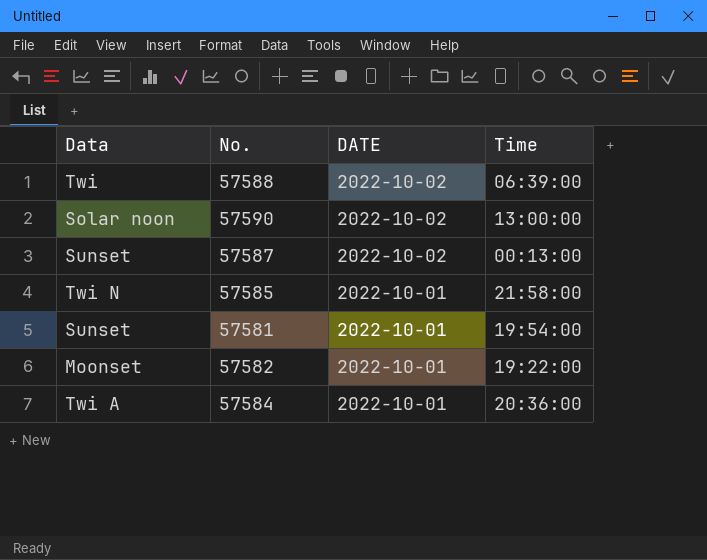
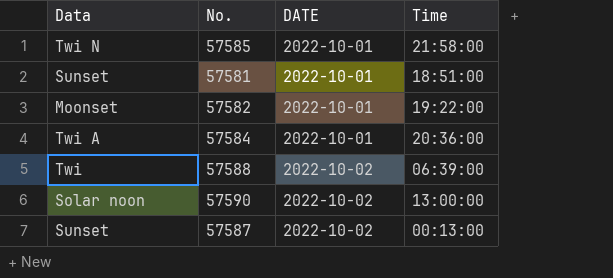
row order: DATE descending -> DATE ascending
57581 | Time: 19:54:00 -> 18:51:00

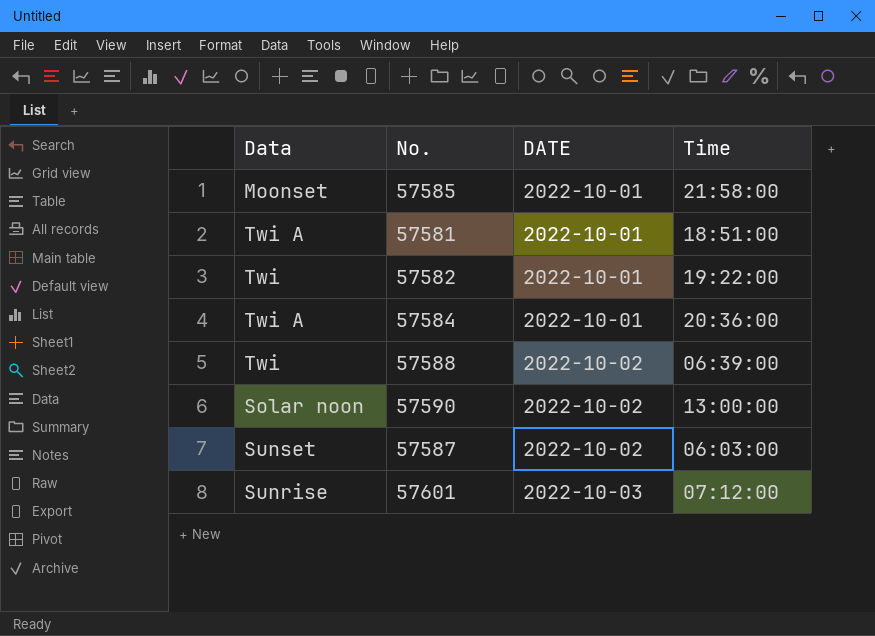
57585 | Data: Twi N -> Moonset
57581 | Data: Sunset -> Twi A
57582 | Data: Moonset -> Twi
57587 | Time: 00:13:00 -> 06:03:00
row 57601: none -> Sunrise | 2022-10-03 | 07:12:00

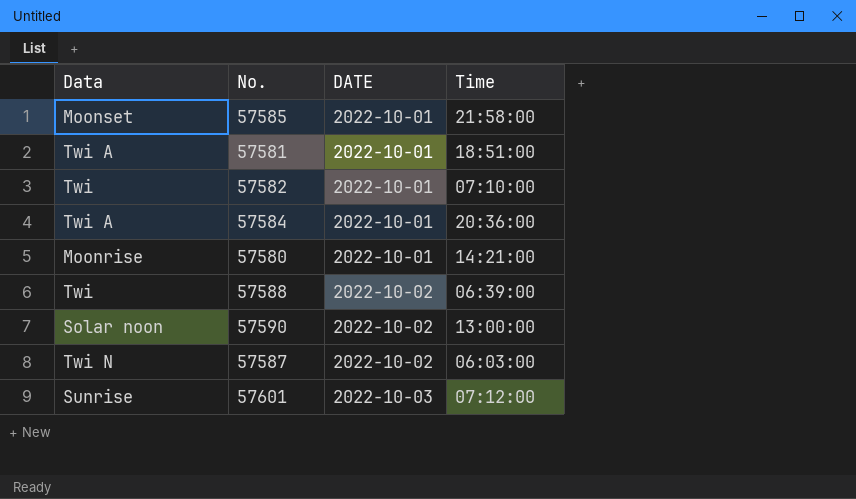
57582 | Time: 19:22:00 -> 07:10:00
row 57580: none -> Moonrise | 2022-10-01 | 14:21:00
57587 | Data: Sunset -> Twi N

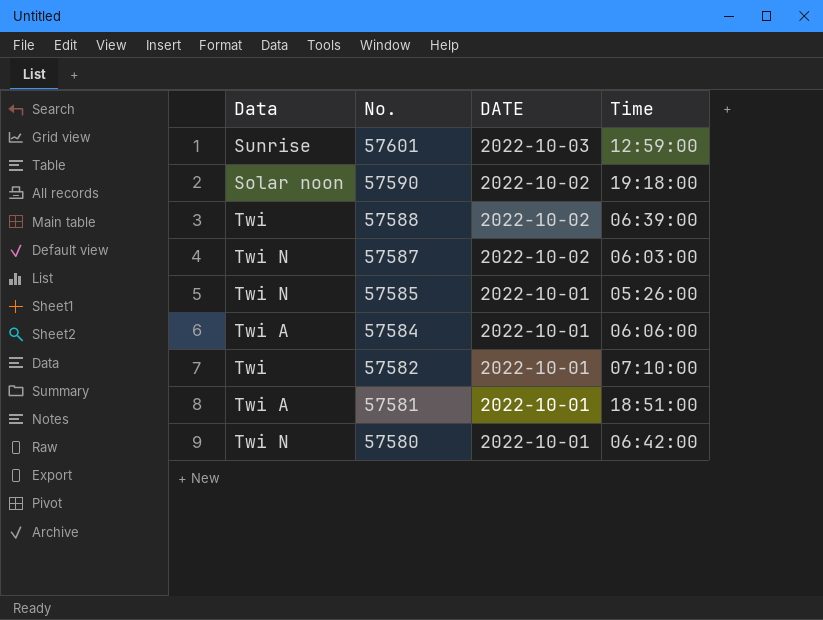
row order: DATE ascending -> No. descending
57601 | Time: 07:12:00 -> 12:59:00
57590 | Time: 13:00:00 -> 19:18:00
57585 | Data: Moonset -> Twi N
57585 | Time: 21:58:00 -> 05:26:00
57584 | Time: 20:36:00 -> 06:06:00
57580 | Data: Moonrise -> Twi N
57580 | Time: 14:21:00 -> 06:42:00

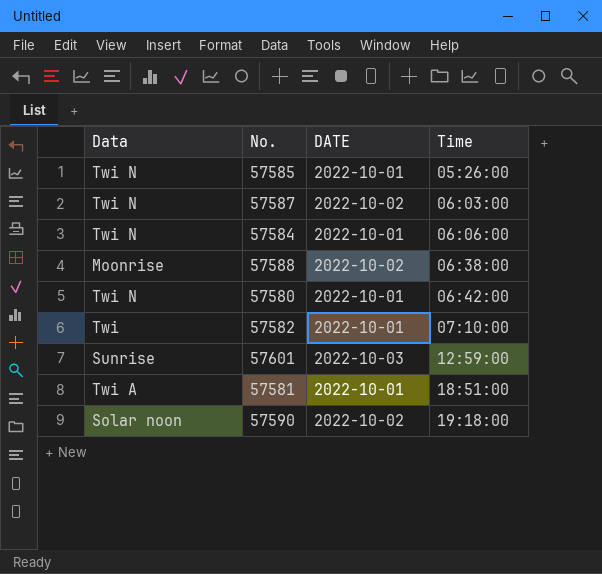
row order: No. descending -> Time ascending
57584 | Data: Twi A -> Twi N
57588 | Data: Twi -> Moonrise
57588 | Time: 06:39:00 -> 06:38:00

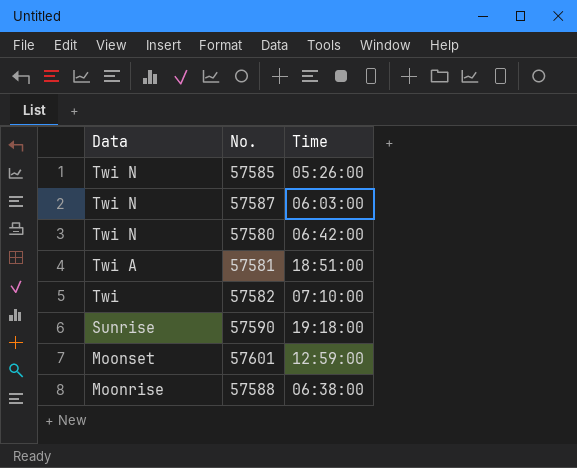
row order: Time ascending -> Data descending
column DATE | position: 3 -> none
row 57584: Twi N | 2022-10-01 | 06:06:00 -> none
57590 | Data: Solar noon -> Sunrise
57601 | Data: Sunrise -> Moonset

